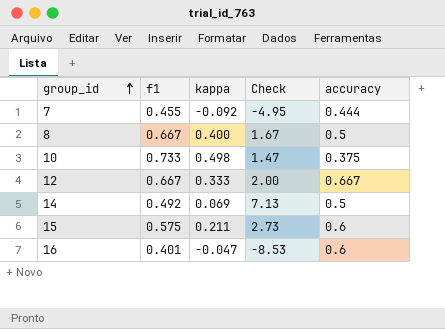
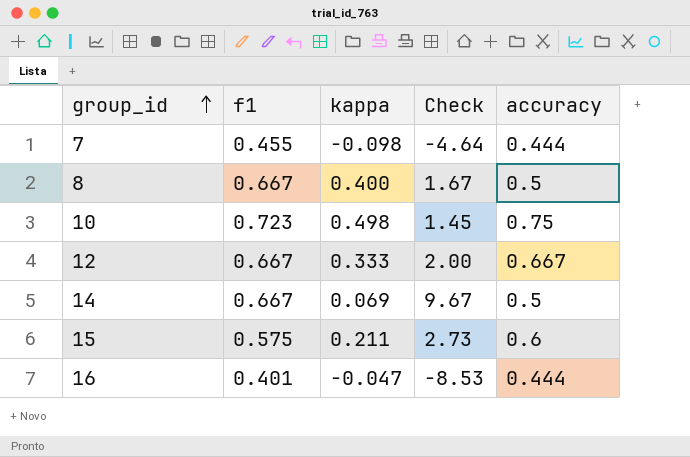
7 | kappa: -0.092 -> -0.098
7 | Check: -4.95 -> -4.64
10 | f1: 0.733 -> 0.723
10 | Check: 1.47 -> 1.45
10 | accuracy: 0.375 -> 0.75
14 | f1: 0.492 -> 0.667
14 | Check: 7.13 -> 9.67
16 | accuracy: 0.6 -> 0.444

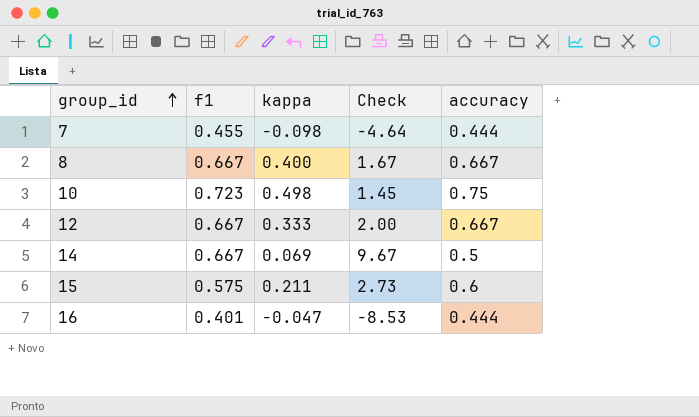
8 | accuracy: 0.5 -> 0.667

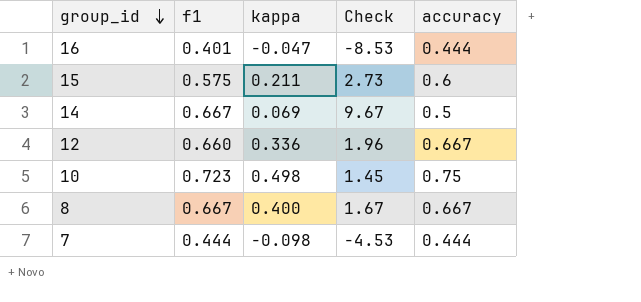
row order: group_id ascending -> group_id descending
12 | f1: 0.667 -> 0.660
12 | kappa: 0.333 -> 0.336
12 | Check: 2.00 -> 1.96
7 | f1: 0.455 -> 0.444
7 | Check: -4.64 -> -4.53

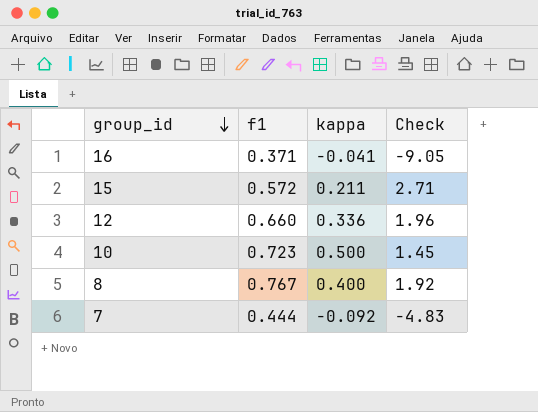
column accuracy | position: 5 -> none
row 14: 0.667 | 0.069 | 9.67 | 0.5 -> none
16 | f1: 0.401 -> 0.371
16 | kappa: -0.047 -> -0.041
16 | Check: -8.53 -> -9.05
15 | f1: 0.575 -> 0.572
15 | Check: 2.73 -> 2.71
10 | kappa: 0.498 -> 0.500
8 | f1: 0.667 -> 0.767
8 | Check: 1.67 -> 1.92
7 | kappa: -0.098 -> -0.092
7 | Check: -4.53 -> -4.83

